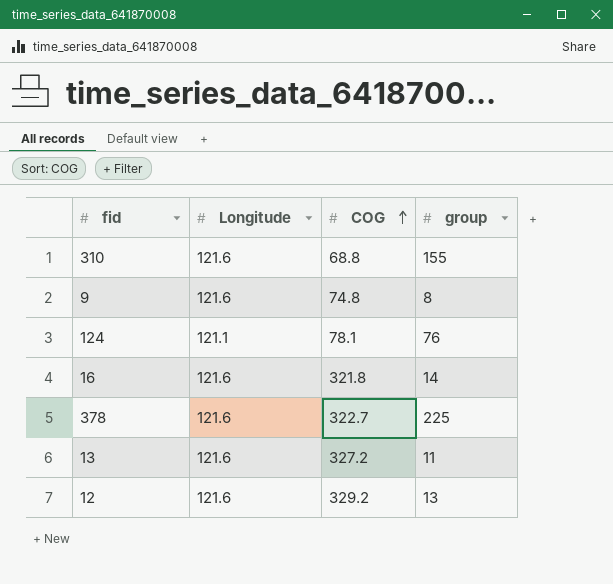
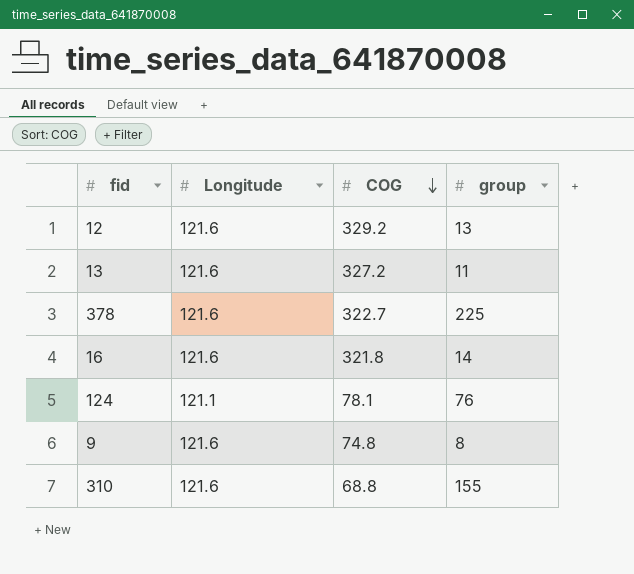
row order: COG ascending -> COG descending

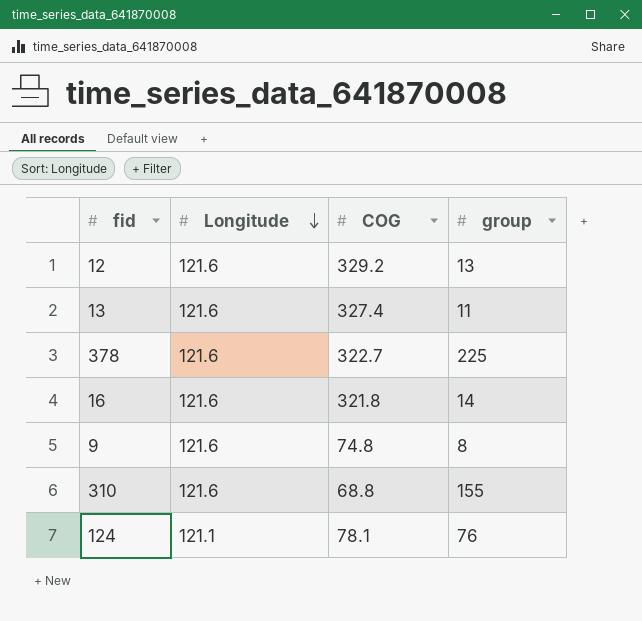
row order: COG descending -> Longitude descending
13 | COG: 327.2 -> 327.4

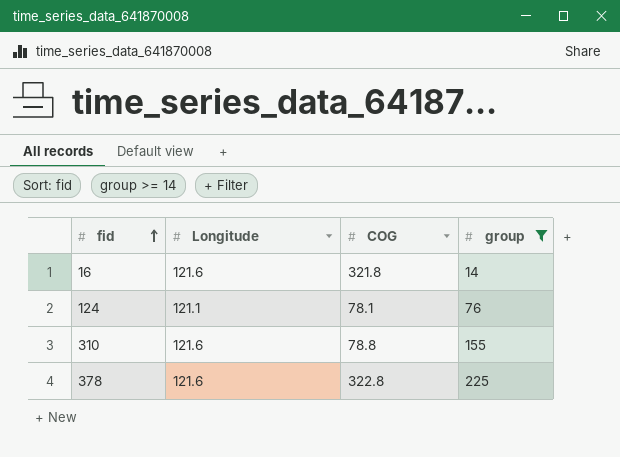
filter: none -> group >= 14
row order: Longitude descending -> fid ascending
310 | COG: 68.8 -> 78.8
378 | COG: 322.7 -> 322.8

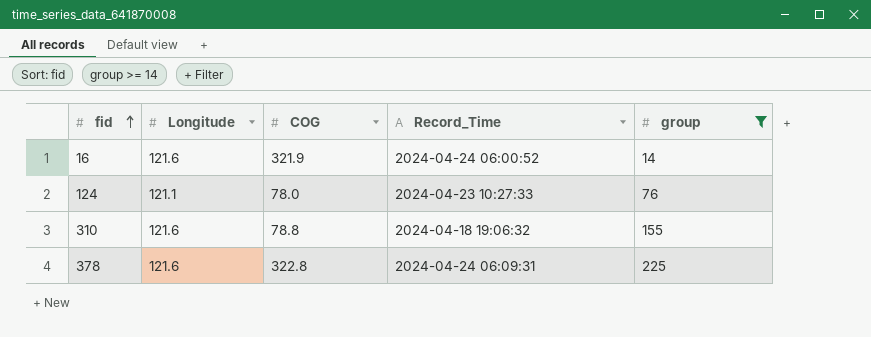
column Record_Time | position: none -> 4
16 | COG: 321.8 -> 321.9
124 | COG: 78.1 -> 78.0

